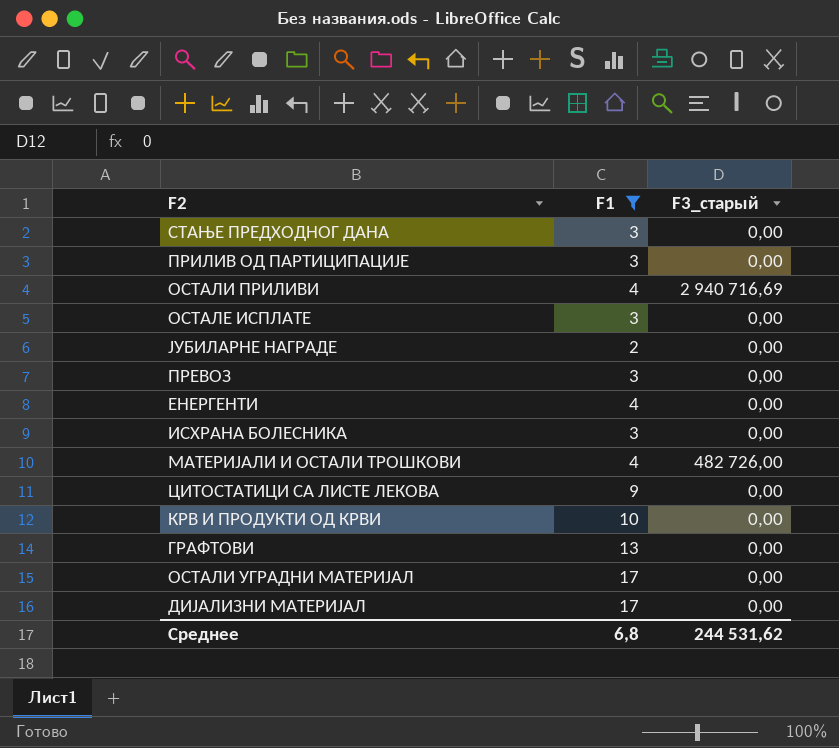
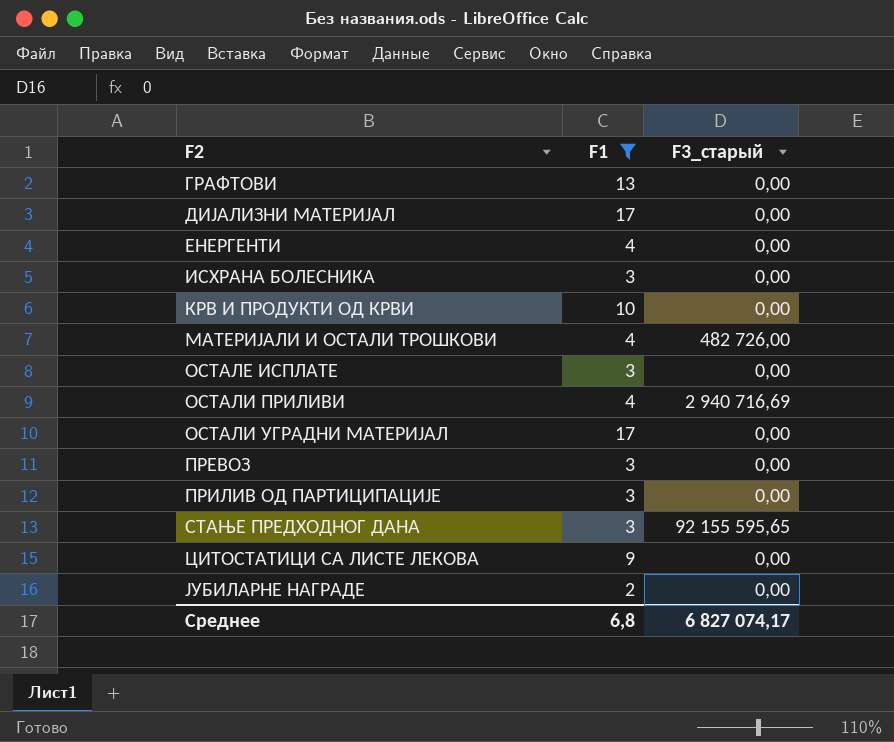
row order: none -> F2 ascending
СТАЊЕ ПРЕДХОДНОГ ДАНА | F3_старый: 0,00 -> 92 155 595,65
Среднее | F3_старый: 244 531,62 -> 6 827 074,17

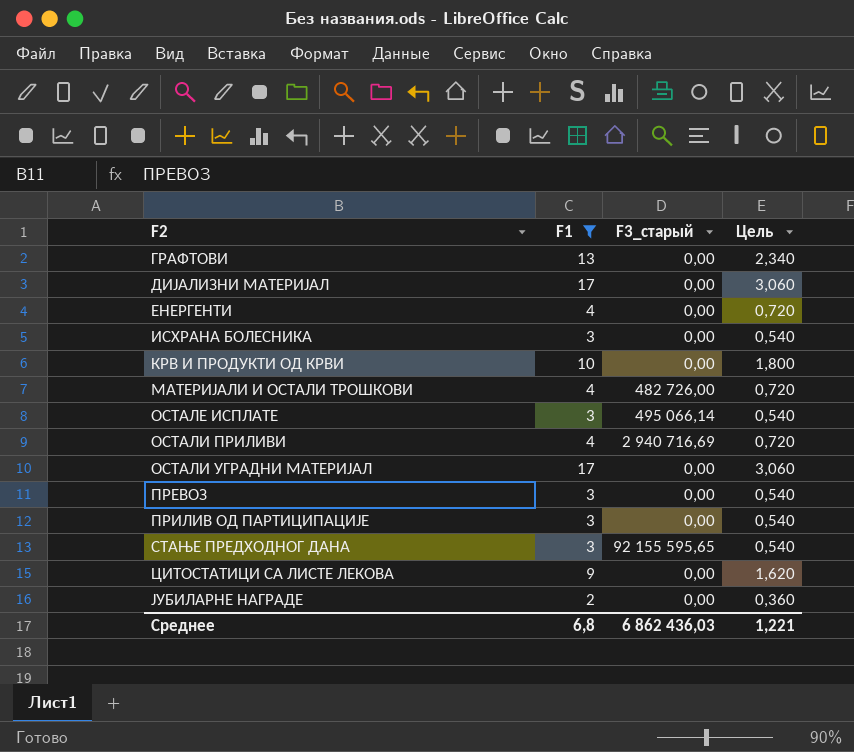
column Цель | formula: none -> [F1] * 0,18
ОСТАЛЕ ИСПЛАТЕ | F3_старый: 0,00 -> 495 066,14
Среднее | F3_старый: 6 827 074,17 -> 6 862 436,03

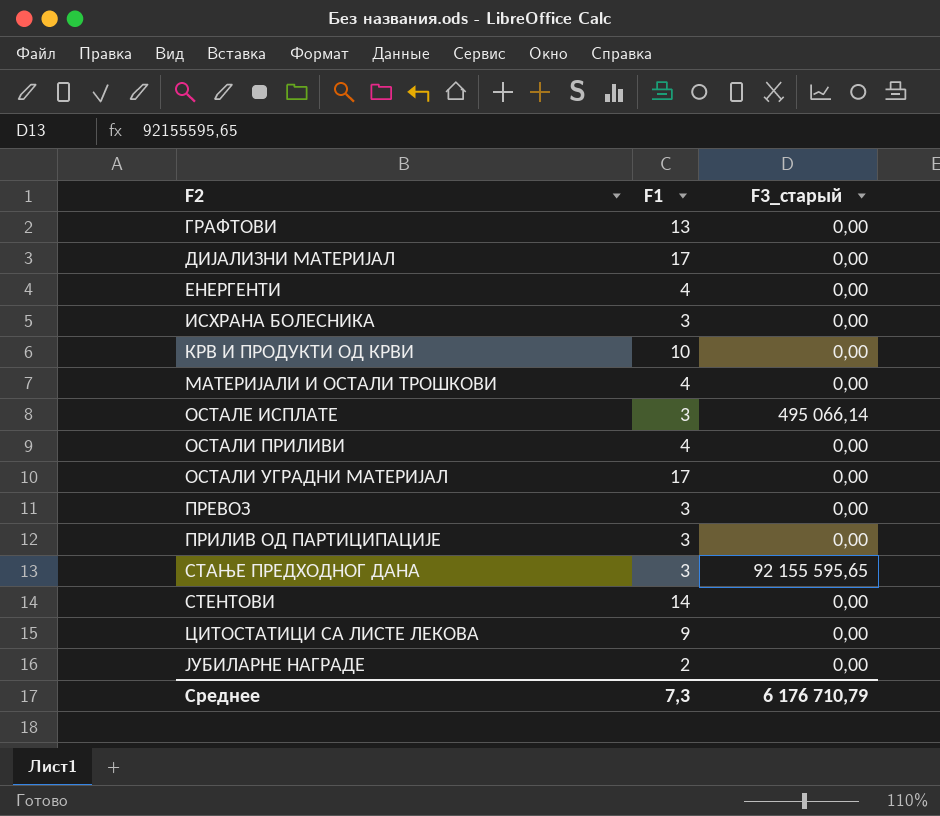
filter: F1 != 14 -> none
column Цель | formula: [F1] * 0,18 -> none
МАТЕРИЈАЛИ И ОСТАЛИ ТРОШКОВИ | F3_старый: 482 726,00 -> 0,00
ОСТАЛИ ПРИЛИВИ | F3_старый: 2 940 716,69 -> 0,00
Среднее | F1: 6,8 -> 7,3
Среднее | F3_старый: 6 862 436,03 -> 6 176 710,79

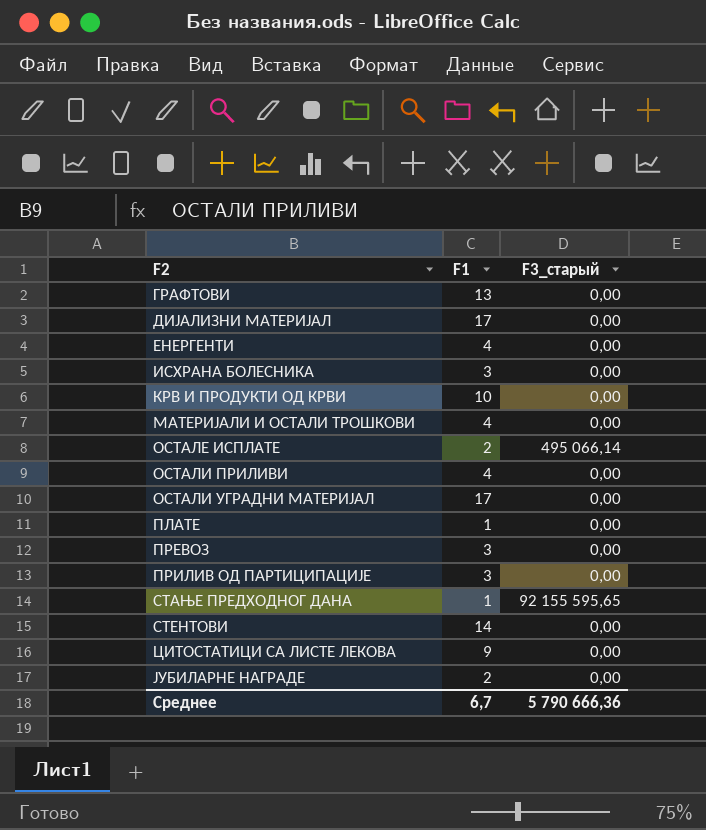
ОСТАЛЕ ИСПЛАТЕ | F1: 3 -> 2
row ПЛАТЕ: none -> 1 | 0,00
СТАЊЕ ПРЕДХОДНОГ ДАНА | F1: 3 -> 1
Среднее | F1: 7,3 -> 6,7
Среднее | F3_старый: 6 176 710,79 -> 5 790 666,36

